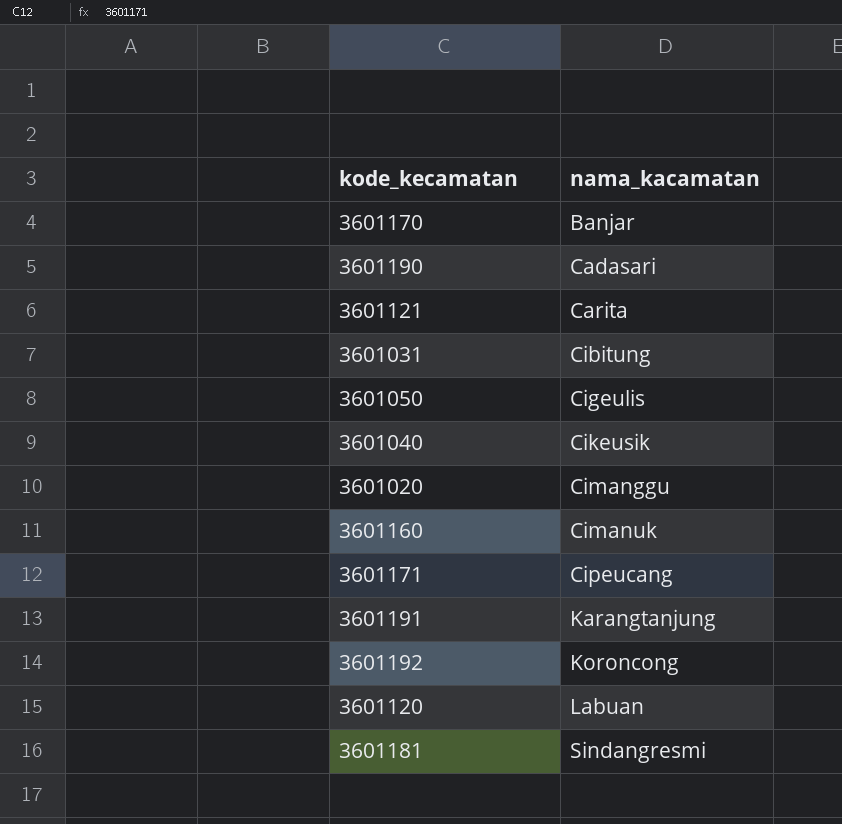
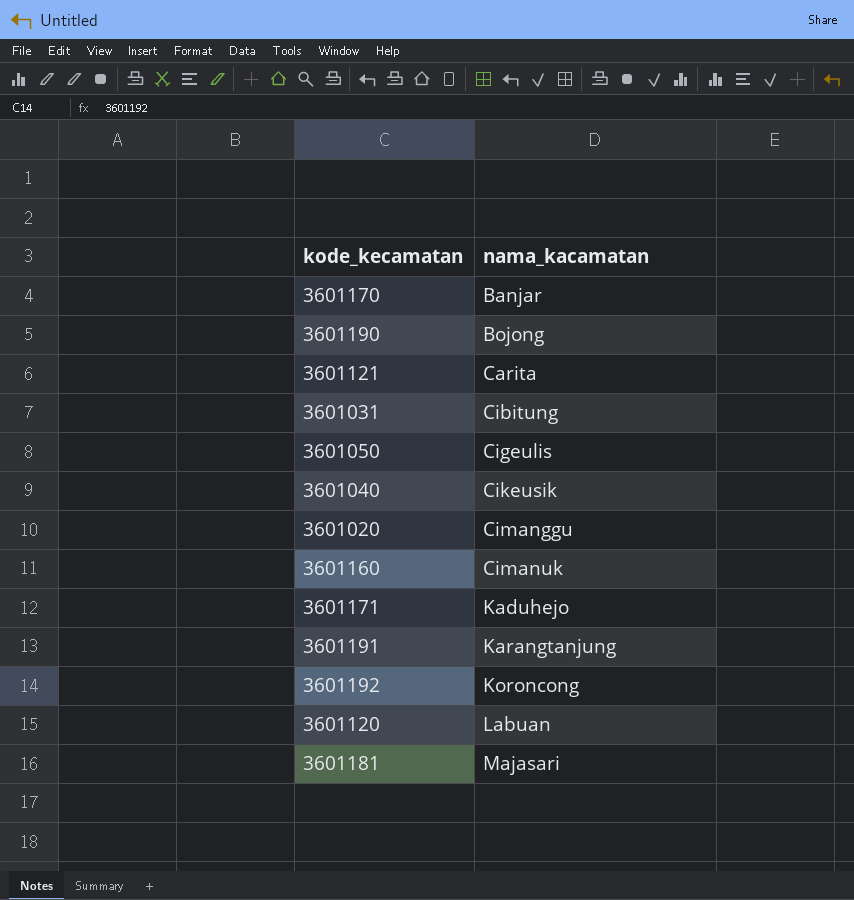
3601190 | nama_kacamatan: Cadasari -> Bojong
3601171 | nama_kacamatan: Cipeucang -> Kaduhejo
3601181 | nama_kacamatan: Sindangresmi -> Majasari

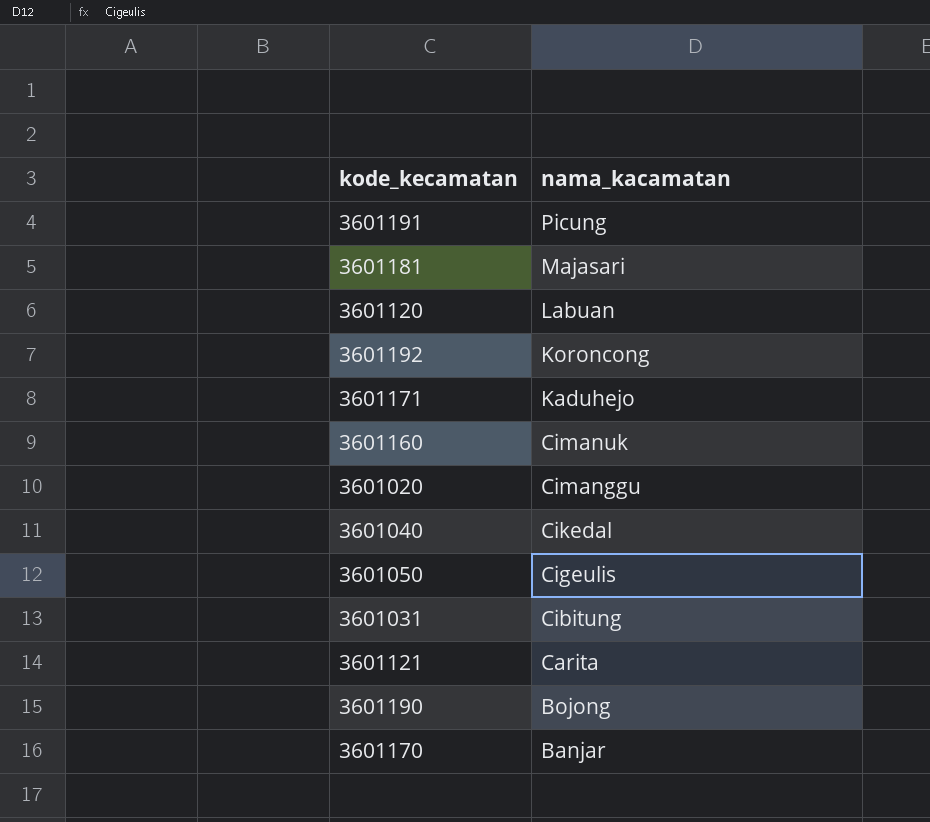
row order: nama_kacamatan ascending -> nama_kacamatan descending
3601191 | nama_kacamatan: Karangtanjung -> Picung
3601040 | nama_kacamatan: Cikeusik -> Cikedal

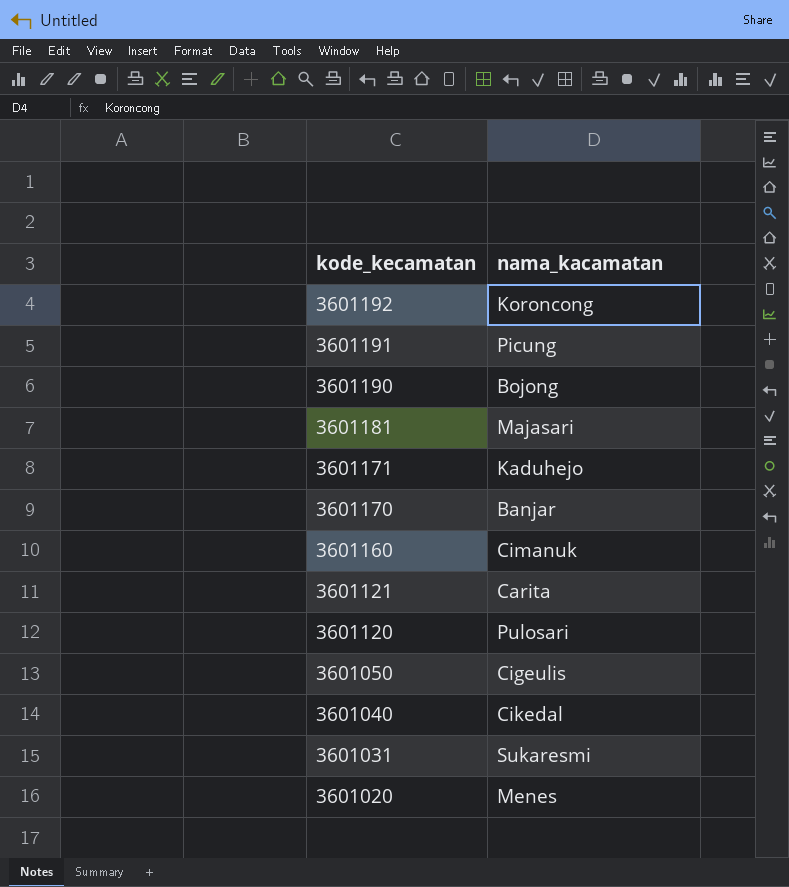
row order: nama_kacamatan descending -> kode_kecamatan descending
3601120 | nama_kacamatan: Labuan -> Pulosari
3601031 | nama_kacamatan: Cibitung -> Sukaresmi
3601020 | nama_kacamatan: Cimanggu -> Menes

